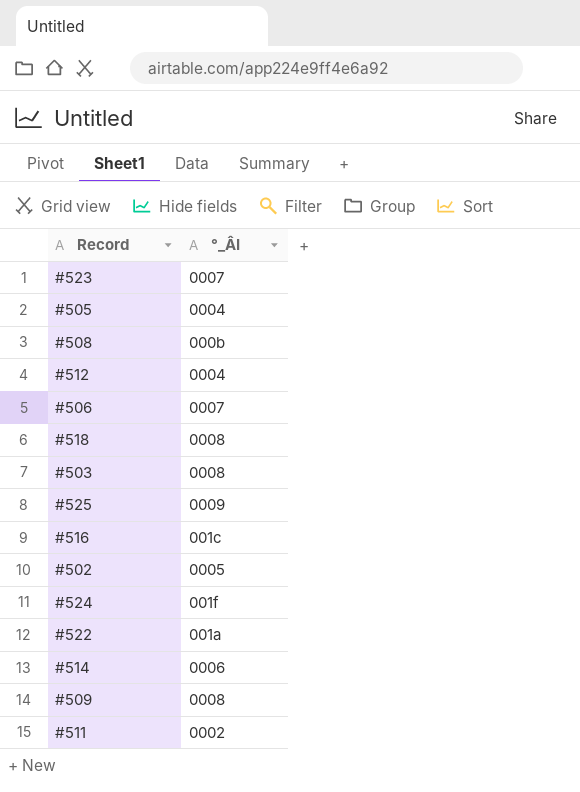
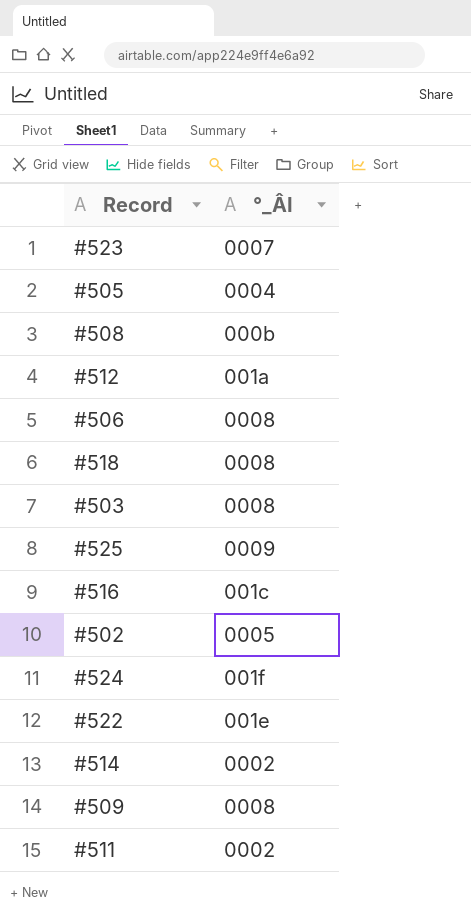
#512 | °_ÂI: 0004 -> 001a
#506 | °_ÂI: 0007 -> 0008
#522 | °_ÂI: 001a -> 001e
#514 | °_ÂI: 0006 -> 0002

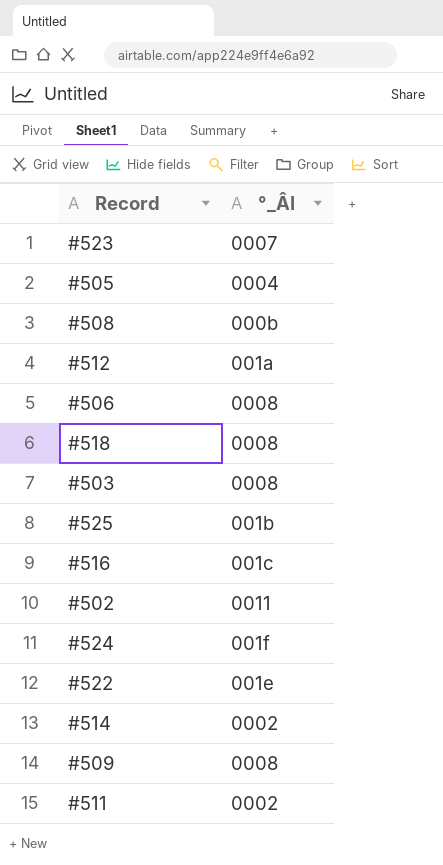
#525 | °_ÂI: 0009 -> 001b
#502 | °_ÂI: 0005 -> 0011

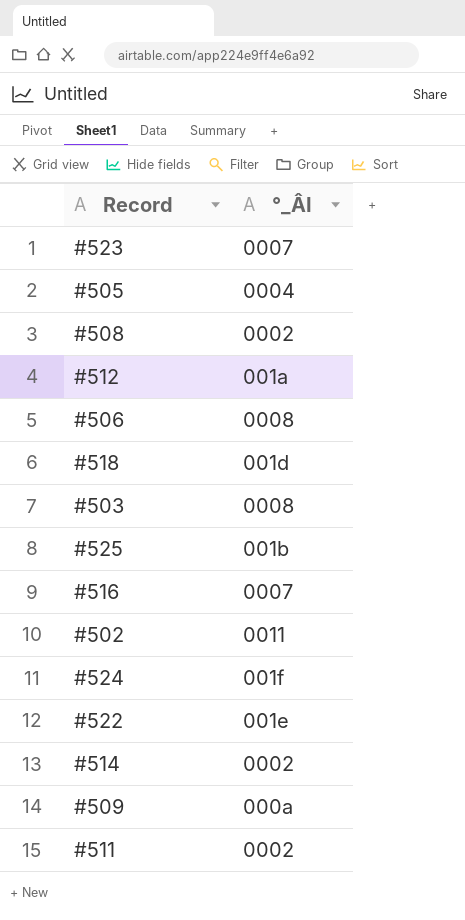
#508 | °_ÂI: 000b -> 0002
#518 | °_ÂI: 0008 -> 001d
#516 | °_ÂI: 001c -> 0007
#509 | °_ÂI: 0008 -> 000a

